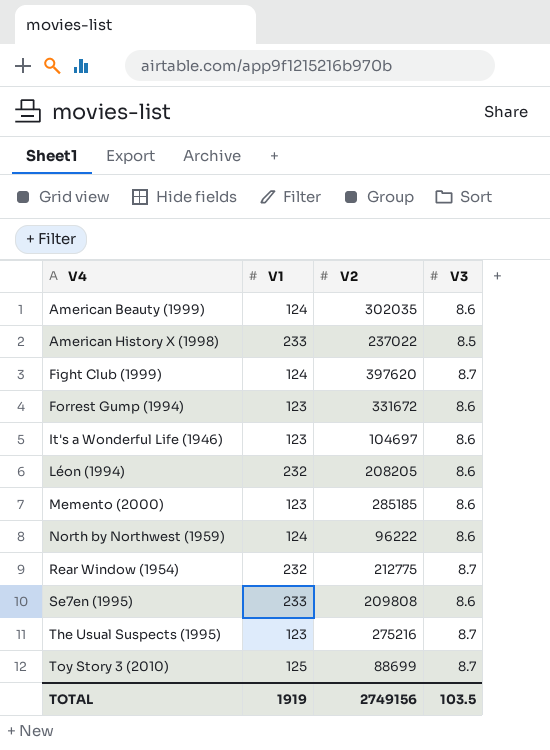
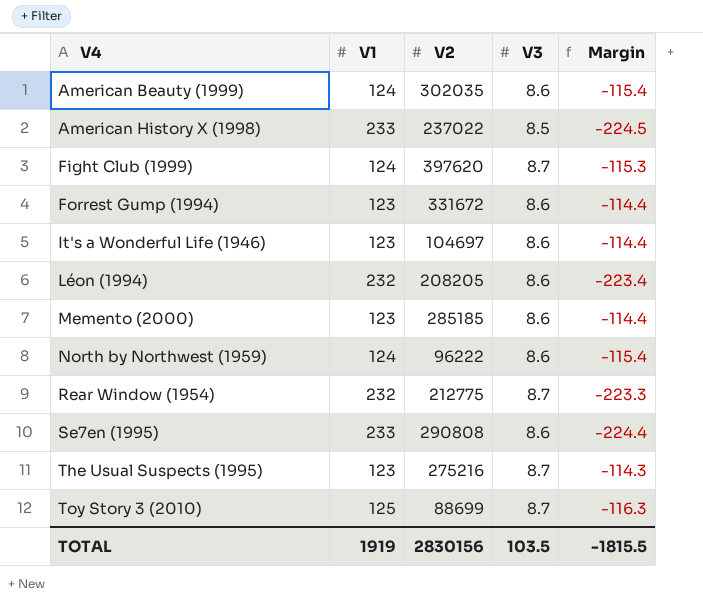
column Margin | formula: none -> [V3] - [V1]
Se7en (1995) | V2: 209808 -> 290808
TOTAL | V2: 2749156 -> 2830156

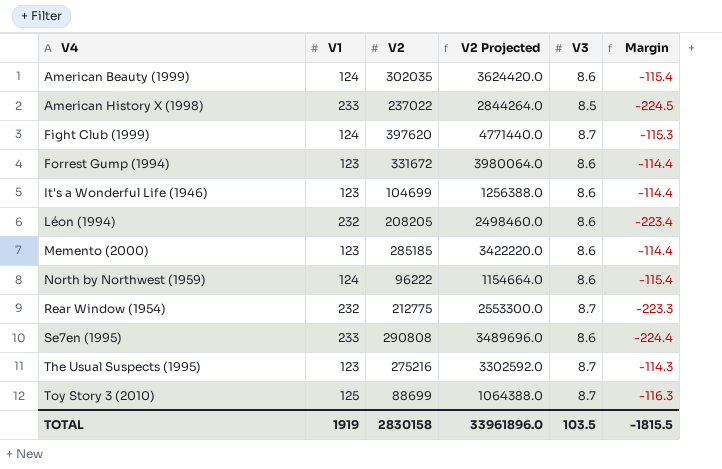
column V2 Projected | formula: none -> [V2] * 12
It's a Wonderful Life (1946) | V2: 104697 -> 104699
TOTAL | V2: 2830156 -> 2830158

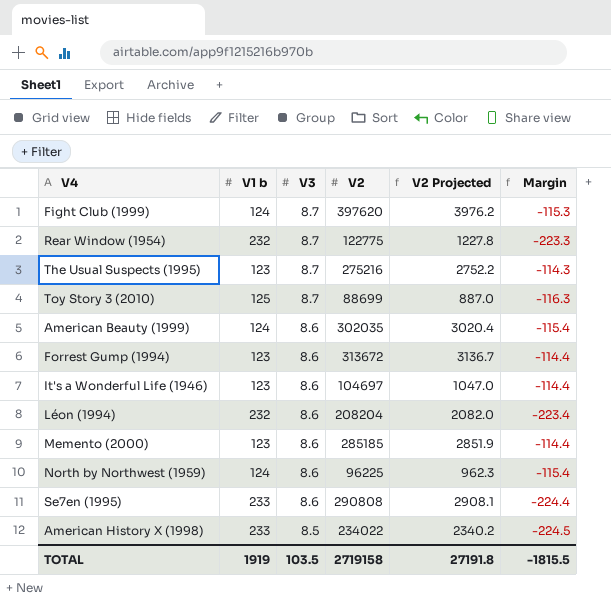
row order: V4 ascending -> V3 descending
column name: V1 -> V1 b
column V3 | position: 5 -> 3
column V2 Projected | formula: [V2] * 12 -> [V2] * 0.01
Rear Window (1954) | V2: 212775 -> 122775
Forrest Gump (1994) | V2: 331672 -> 313672
It's a Wonderful Life (1946) | V2: 104699 -> 104697
Léon (1994) | V2: 208205 -> 208204
North by Northwest (1959) | V2: 96222 -> 96225
American History X (1998) | V2: 237022 -> 234022
TOTAL | V2: 2830158 -> 2719158
TOTAL | V2 Projected: 33961896.0 -> 27191.8

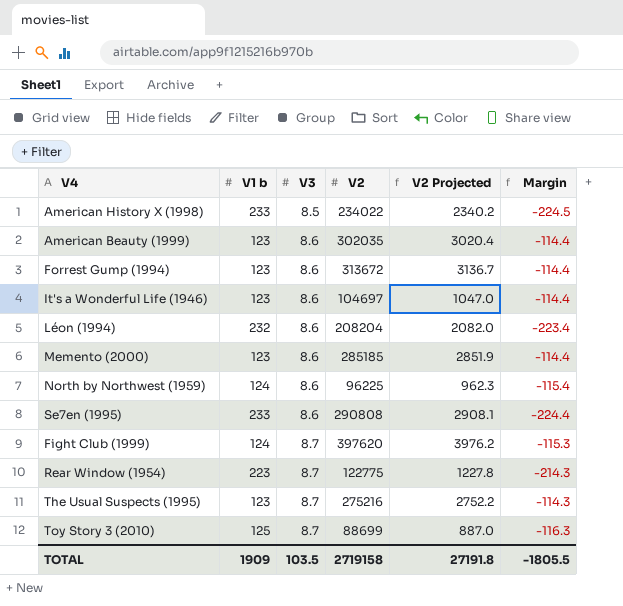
row order: V3 descending -> V3 ascending
American Beauty (1999) | V1 b: 124 -> 123
American Beauty (1999) | Margin: -115.4 -> -114.4
Rear Window (1954) | V1 b: 232 -> 223
Rear Window (1954) | Margin: -223.3 -> -214.3
TOTAL | V1 b: 1919 -> 1909
TOTAL | Margin: -1815.5 -> -1805.5

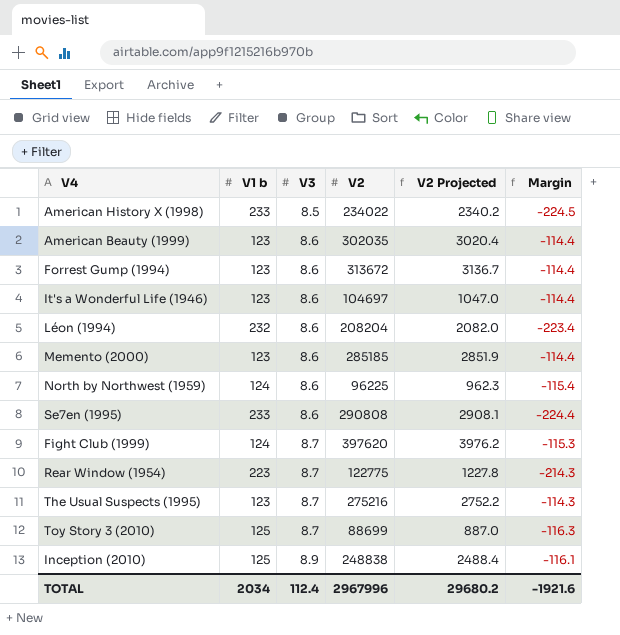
row Inception (2010): none -> 125 | 8.9 | 248838 | 2488.4 | -116.1
TOTAL | V1 b: 1909 -> 2034
TOTAL | V3: 103.5 -> 112.4
TOTAL | V2: 2719158 -> 2967996
TOTAL | V2 Projected: 27191.8 -> 29680.2
TOTAL | Margin: -1805.5 -> -1921.6

